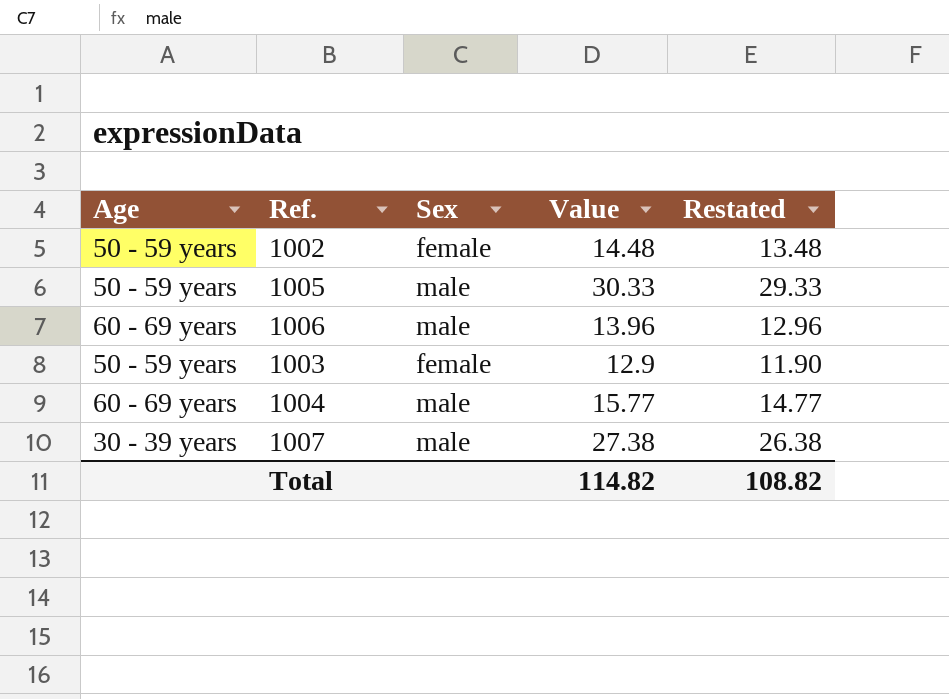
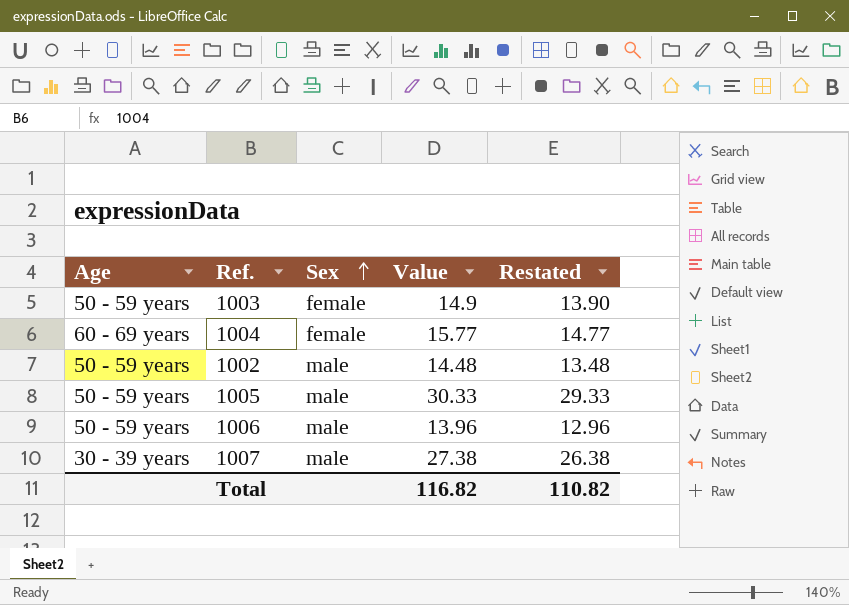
row order: none -> Sex ascending
1003 | Value: 12.9 -> 14.9
1003 | Restated: 11.90 -> 13.90
1004 | Sex: male -> female
1002 | Sex: female -> male
1006 | Age: 60 - 69 years -> 50 - 59 years
Total | Value: 114.82 -> 116.82
Total | Restated: 108.82 -> 110.82

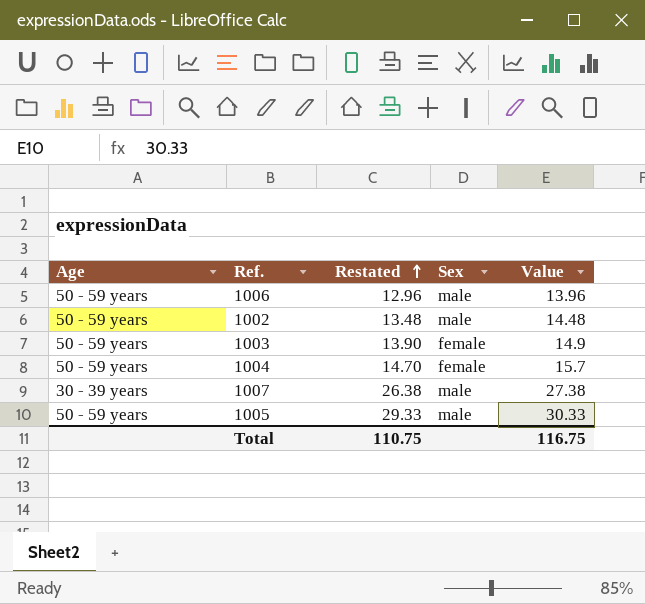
row order: Sex ascending -> Restated ascending
column Restated | position: 5 -> 3
1004 | Age: 60 - 69 years -> 50 - 59 years
1004 | Restated: 14.77 -> 14.70
1004 | Value: 15.77 -> 15.7
Total | Restated: 110.82 -> 110.75
Total | Value: 116.82 -> 116.75

